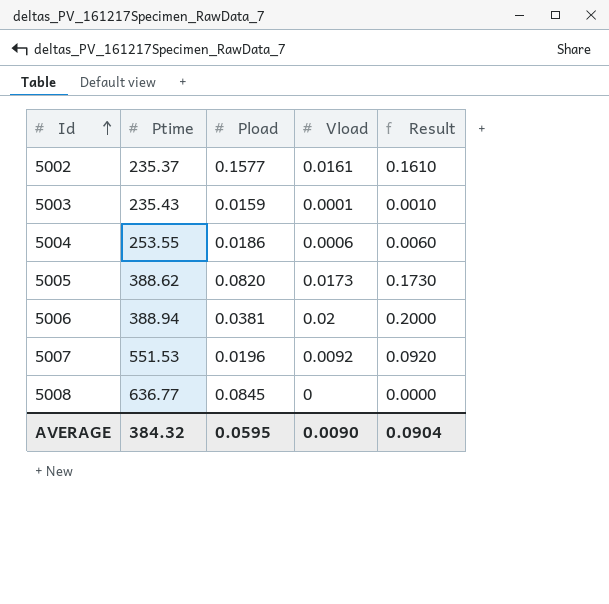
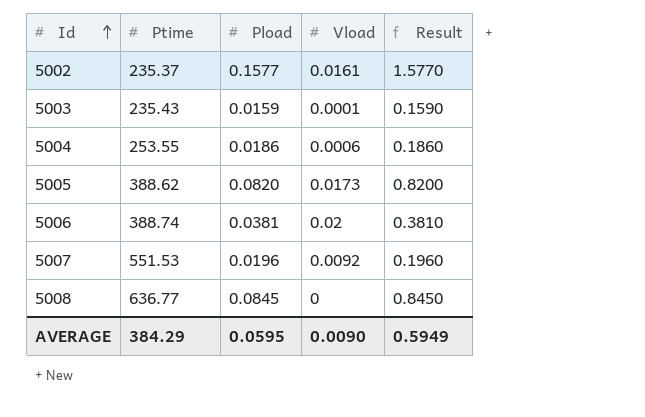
column Result | formula: [Vload] * 10 -> [Pload] * 10
5006 | Ptime: 388.94 -> 388.74
AVERAGE | Ptime: 384.32 -> 384.29
AVERAGE | Result: 0.0904 -> 0.5949

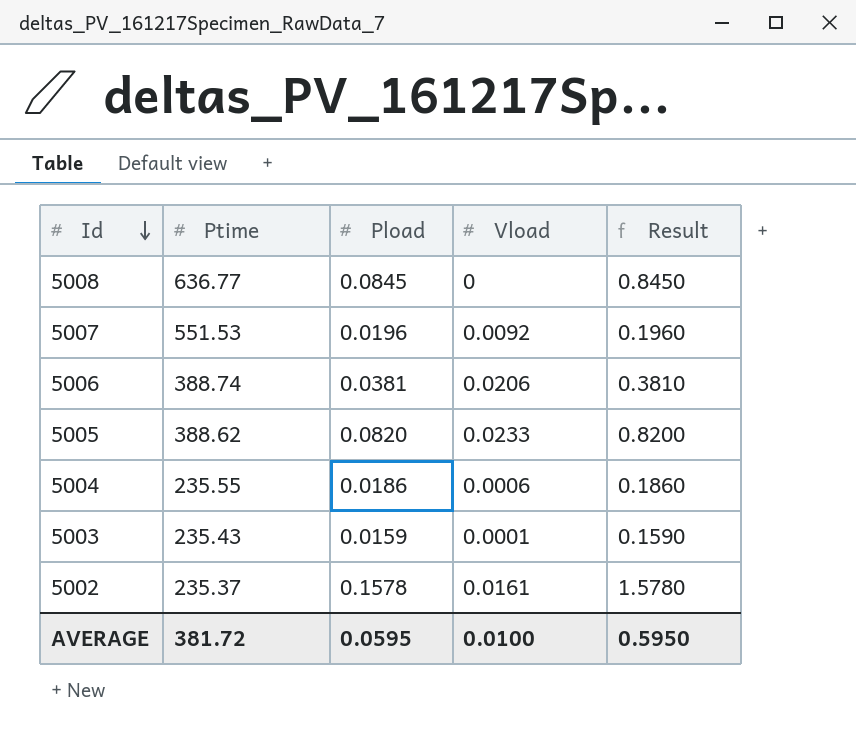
row order: Id ascending -> Id descending
5006 | Vload: 0.02 -> 0.0206
5005 | Vload: 0.0173 -> 0.0233
5004 | Ptime: 253.55 -> 235.55
5002 | Pload: 0.1577 -> 0.1578
5002 | Result: 1.5770 -> 1.5780
AVERAGE | Ptime: 384.29 -> 381.72
AVERAGE | Vload: 0.0090 -> 0.0100
AVERAGE | Result: 0.5949 -> 0.5950

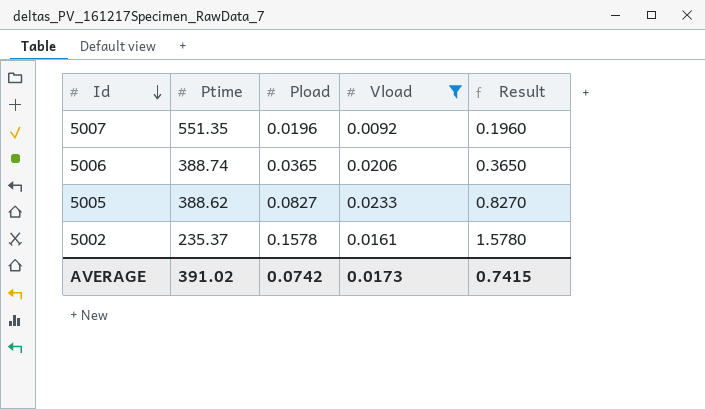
filter: none -> Vload >= 0.0092
5007 | Ptime: 551.53 -> 551.35
5006 | Pload: 0.0381 -> 0.0365
5006 | Result: 0.3810 -> 0.3650
5005 | Pload: 0.0820 -> 0.0827
5005 | Result: 0.8200 -> 0.8270
AVERAGE | Ptime: 381.72 -> 391.02
AVERAGE | Pload: 0.0595 -> 0.0742
AVERAGE | Vload: 0.0100 -> 0.0173
AVERAGE | Result: 0.5950 -> 0.7415

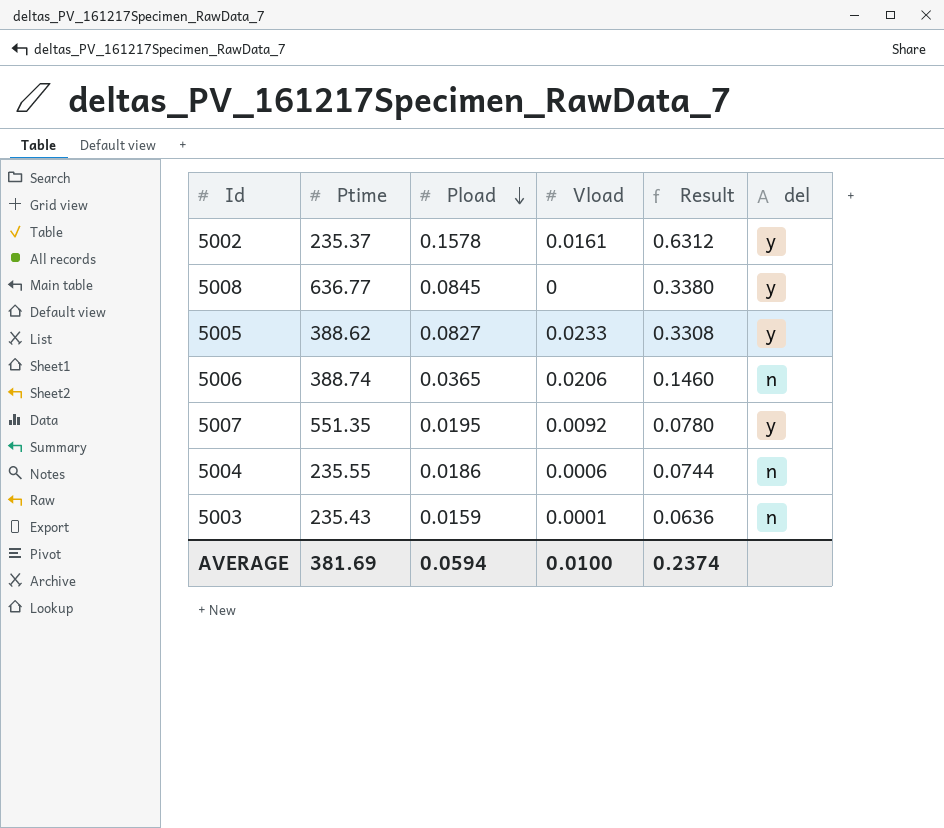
filter: Vload >= 0.0092 -> none
row order: Id descending -> Pload descending
column Result | formula: [Pload] * 10 -> [Pload] * 4
column del | position: none -> 6
5007 | Pload: 0.0196 -> 0.0195
AVERAGE | Ptime: 391.02 -> 381.69
AVERAGE | Pload: 0.0742 -> 0.0594
AVERAGE | Vload: 0.0173 -> 0.0100
AVERAGE | Result: 0.7415 -> 0.2374

